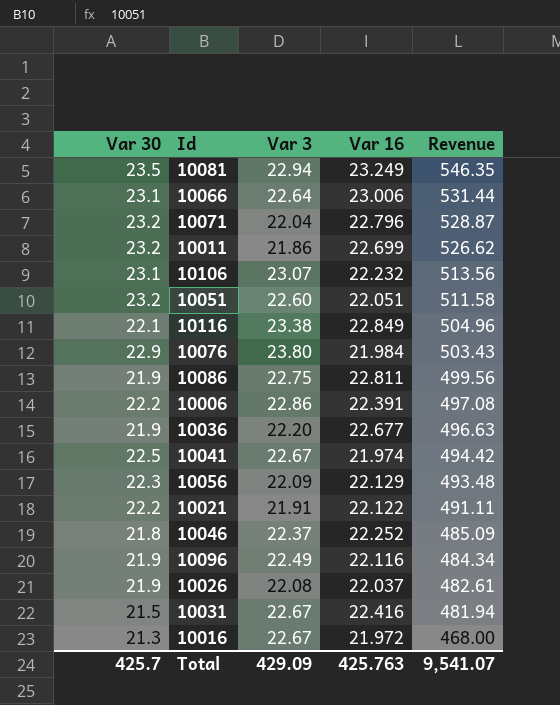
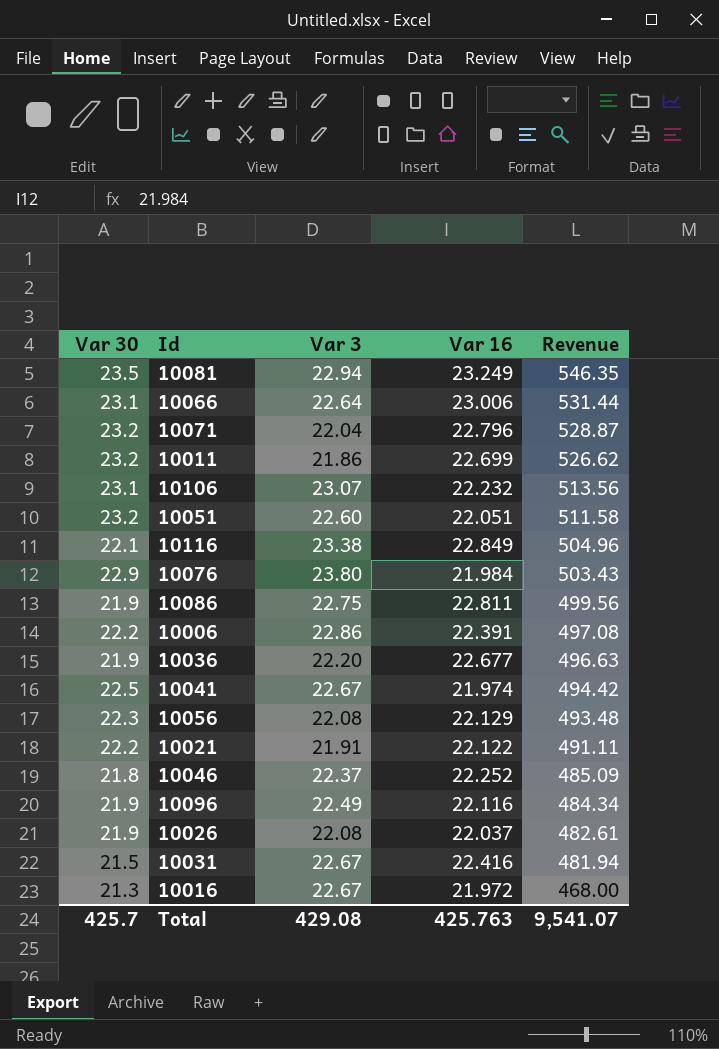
10056 | Var 3: 22.09 -> 22.08
Total | Var 3: 429.09 -> 429.08

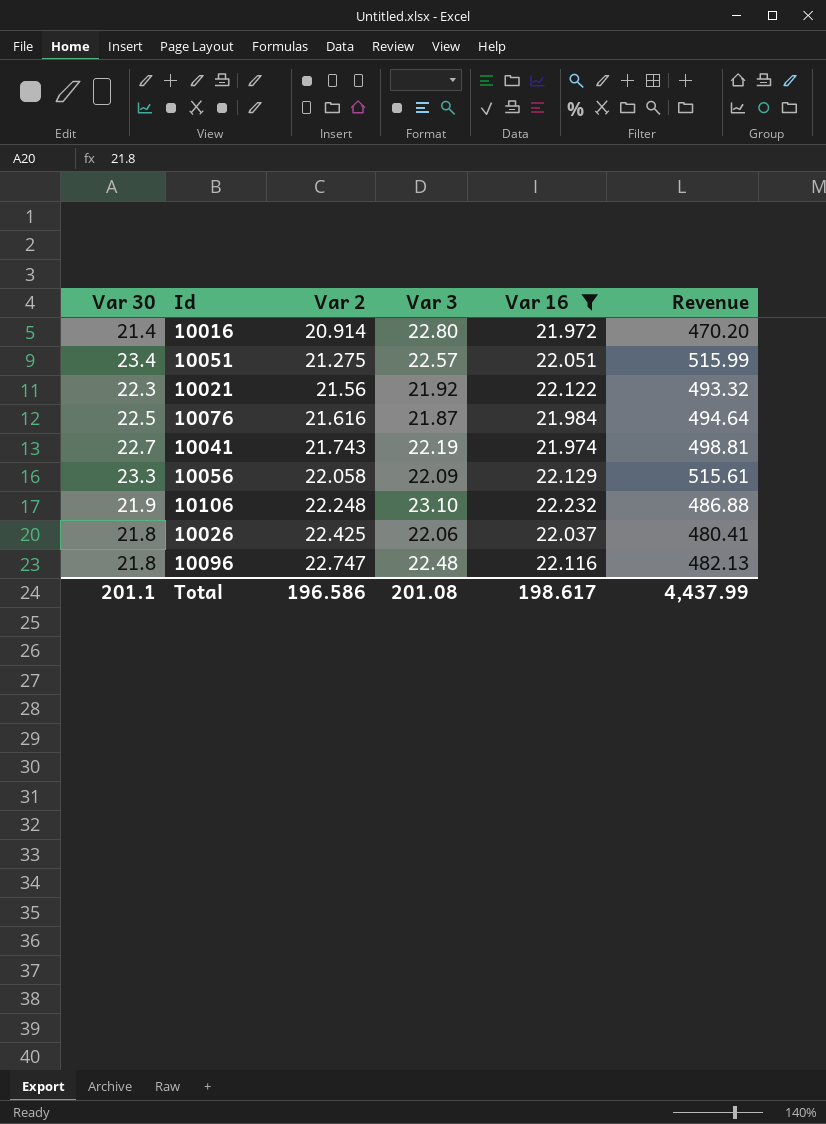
filter: none -> Var 16 <= 22.232
row order: Revenue descending -> Var 2 ascending
column Var 2 | position: none -> 3
10016 | Var 30: 21.3 -> 21.4
10016 | Var 3: 22.67 -> 22.80
10016 | Revenue: 468.00 -> 470.20
10051 | Var 30: 23.2 -> 23.4
10051 | Var 3: 22.60 -> 22.57
10051 | Revenue: 511.58 -> 515.99
10021 | Var 30: 22.2 -> 22.3
10021 | Var 3: 21.91 -> 21.92
10021 | Revenue: 491.11 -> 493.32
10076 | Var 30: 22.9 -> 22.5
10076 | Var 3: 23.80 -> 21.87
10076 | Revenue: 503.43 -> 494.64
10041 | Var 30: 22.5 -> 22.7
10041 | Var 3: 22.67 -> 22.19
10041 | Revenue: 494.42 -> 498.81
10056 | Var 30: 22.3 -> 23.3
10056 | Var 3: 22.08 -> 22.09
10056 | Revenue: 493.48 -> 515.61
10106 | Var 30: 23.1 -> 21.9
10106 | Var 3: 23.07 -> 23.10
10106 | Revenue: 513.56 -> 486.88
10026 | Var 30: 21.9 -> 21.8
10026 | Var 3: 22.08 -> 22.06
10026 | Revenue: 482.61 -> 480.41
10096 | Var 30: 21.9 -> 21.8
10096 | Var 3: 22.49 -> 22.48
10096 | Revenue: 484.34 -> 482.13
Total | Var 30: 425.7 -> 201.1
Total | Var 3: 429.08 -> 201.08
Total | Var 16: 425.763 -> 198.617
Total | Revenue: 9,541.07 -> 4,437.99

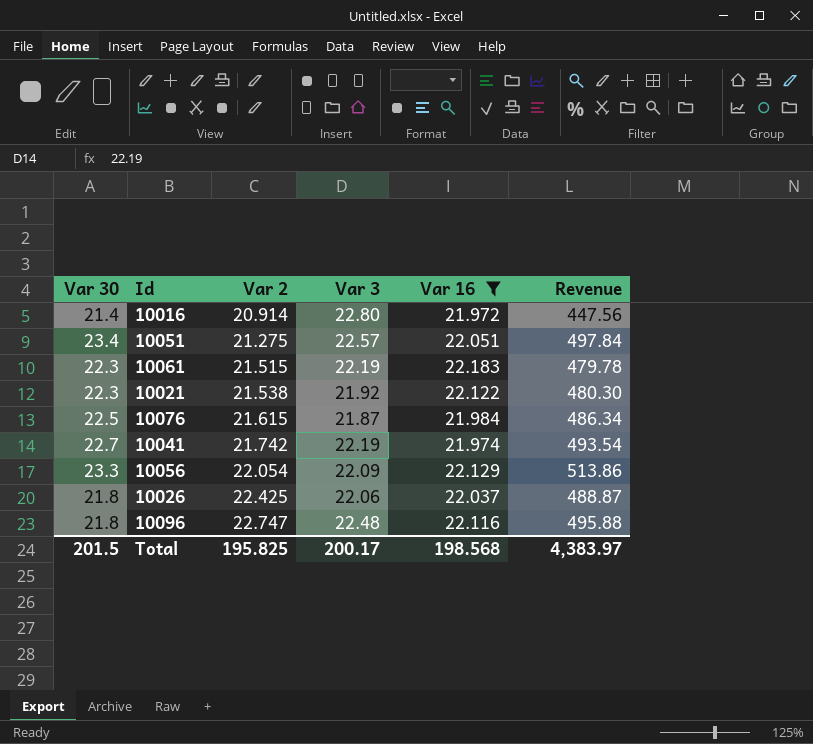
column Revenue | formula: [Var 30] * [Var 16] -> [Var 30] * [Var 2]
row 10106: 21.9 | 22.248 | 23.10 | 22.232 | 486.88 -> none
row 10061: none -> 22.3 | 21.515 | 22.19 | 22.183 | 479.78
10021 | Var 2: 21.56 -> 21.538
10076 | Var 2: 21.616 -> 21.615
10041 | Var 2: 21.743 -> 21.742
10056 | Var 2: 22.058 -> 22.054
Total | Var 30: 201.1 -> 201.5
Total | Var 2: 196.586 -> 195.825
Total | Var 3: 201.08 -> 200.17
Total | Var 16: 198.617 -> 198.568
Total | Revenue: 4,437.99 -> 4,383.97

